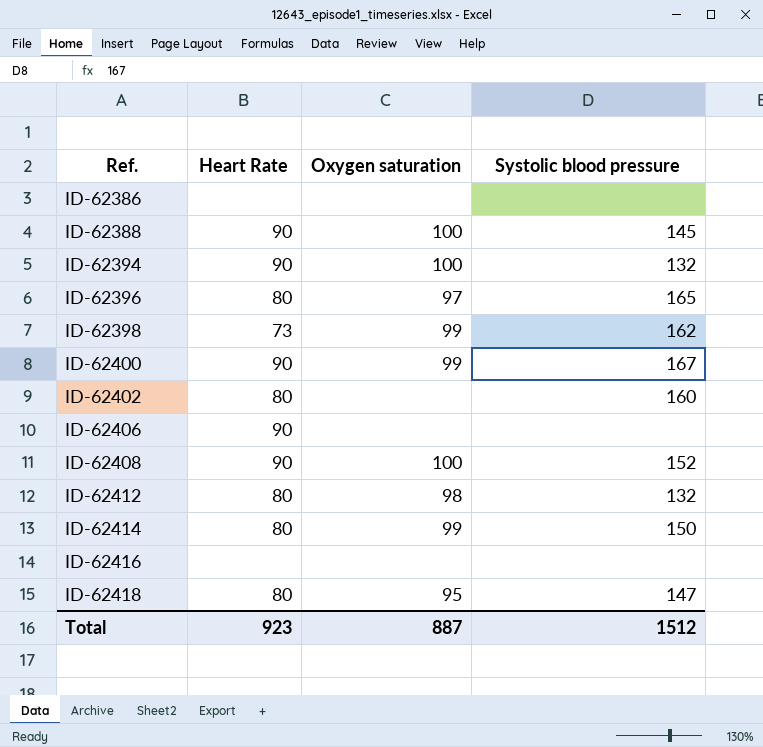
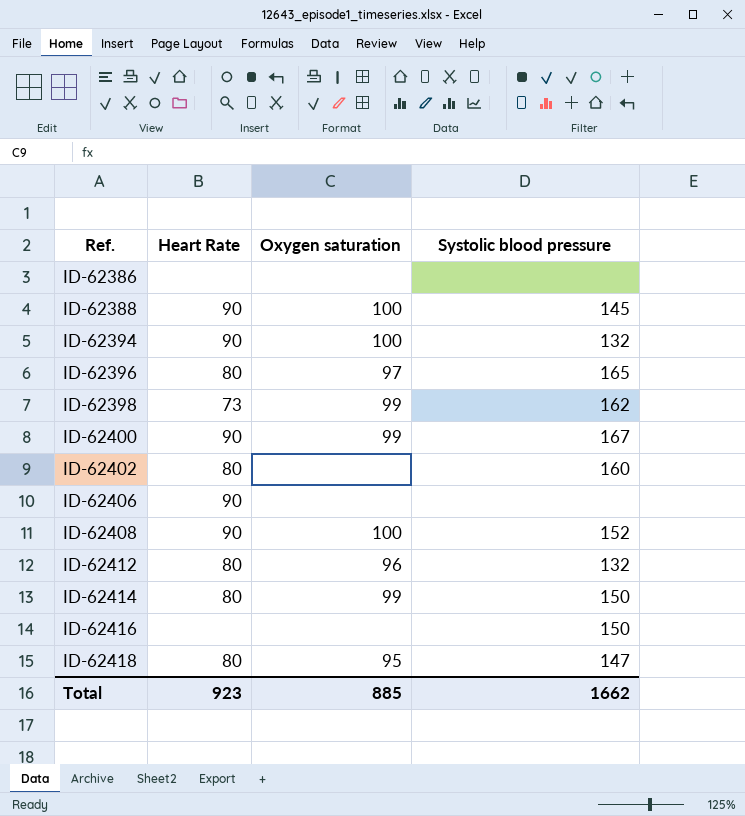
ID-62412 | Oxygen saturation: 98 -> 96
ID-62416 | Systolic blood pressure: none -> 150
Total | Oxygen saturation: 887 -> 885
Total | Systolic blood pressure: 1512 -> 1662

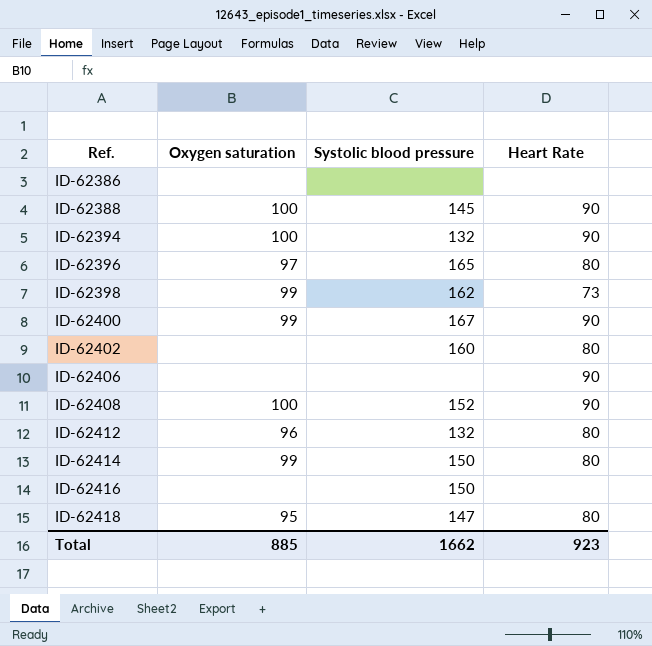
column Heart Rate | position: 2 -> 4

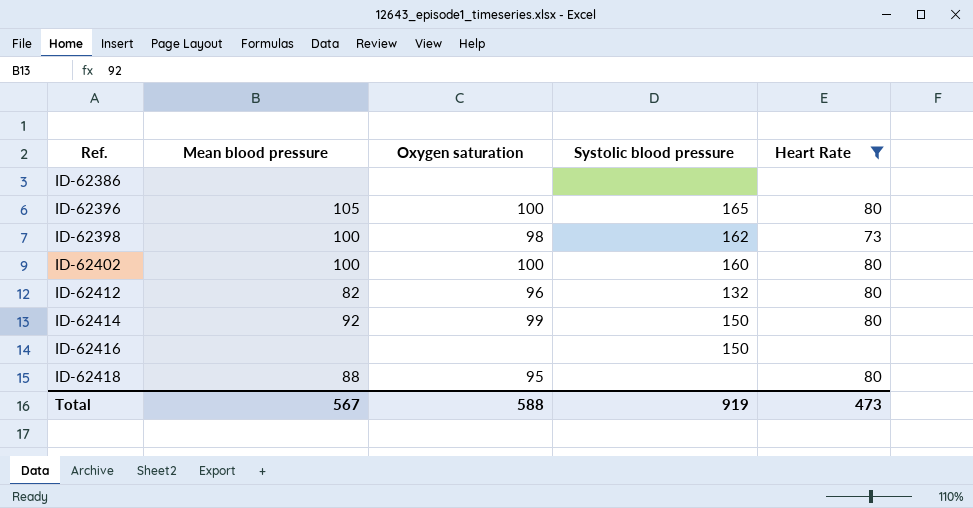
filter: none -> Heart Rate != 90
column Mean blood pressure | position: none -> 2
ID-62396 | Oxygen saturation: 97 -> 100
ID-62398 | Oxygen saturation: 99 -> 98
ID-62402 | Oxygen saturation: none -> 100
ID-62418 | Systolic blood pressure: 147 -> none
Total | Oxygen saturation: 885 -> 588
Total | Systolic blood pressure: 1662 -> 919
Total | Heart Rate: 923 -> 473

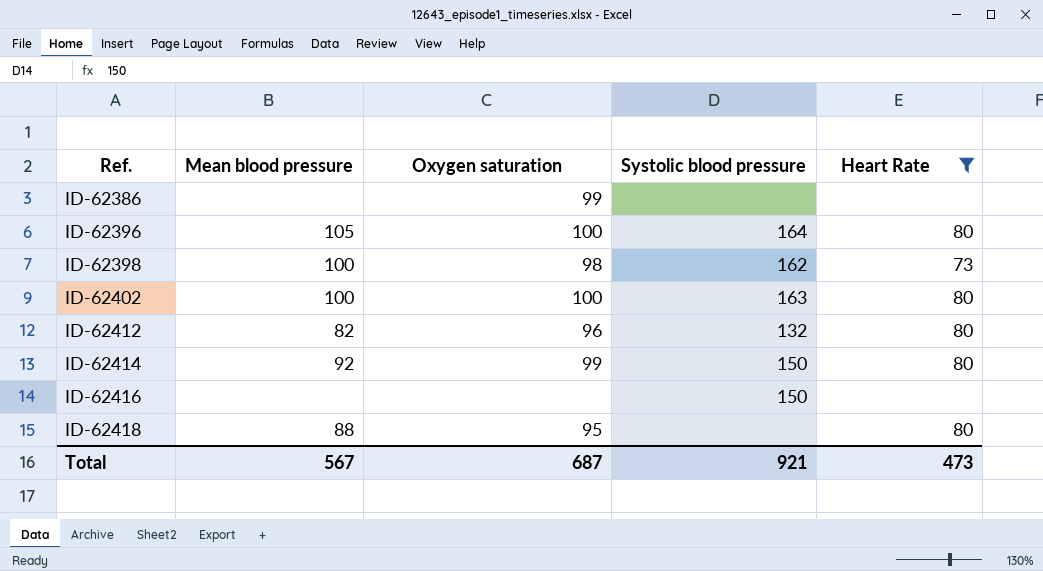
ID-62386 | Oxygen saturation: none -> 99
ID-62396 | Systolic blood pressure: 165 -> 164
ID-62402 | Systolic blood pressure: 160 -> 163
Total | Oxygen saturation: 588 -> 687
Total | Systolic blood pressure: 919 -> 921

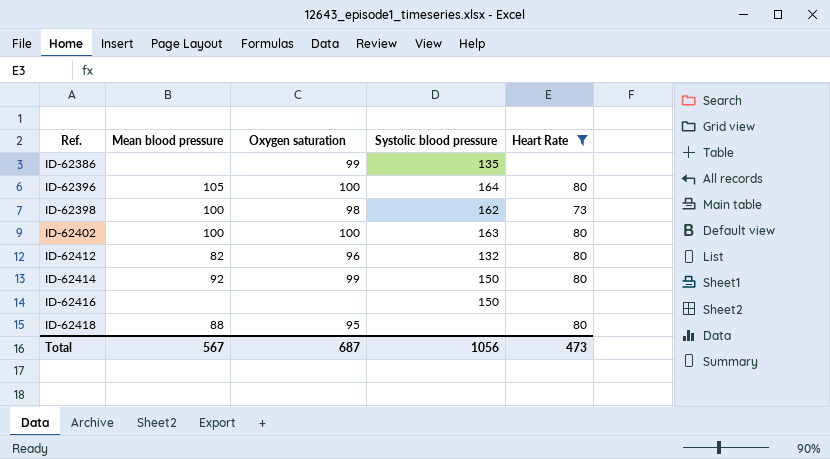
ID-62386 | Systolic blood pressure: none -> 135
Total | Systolic blood pressure: 921 -> 1056

